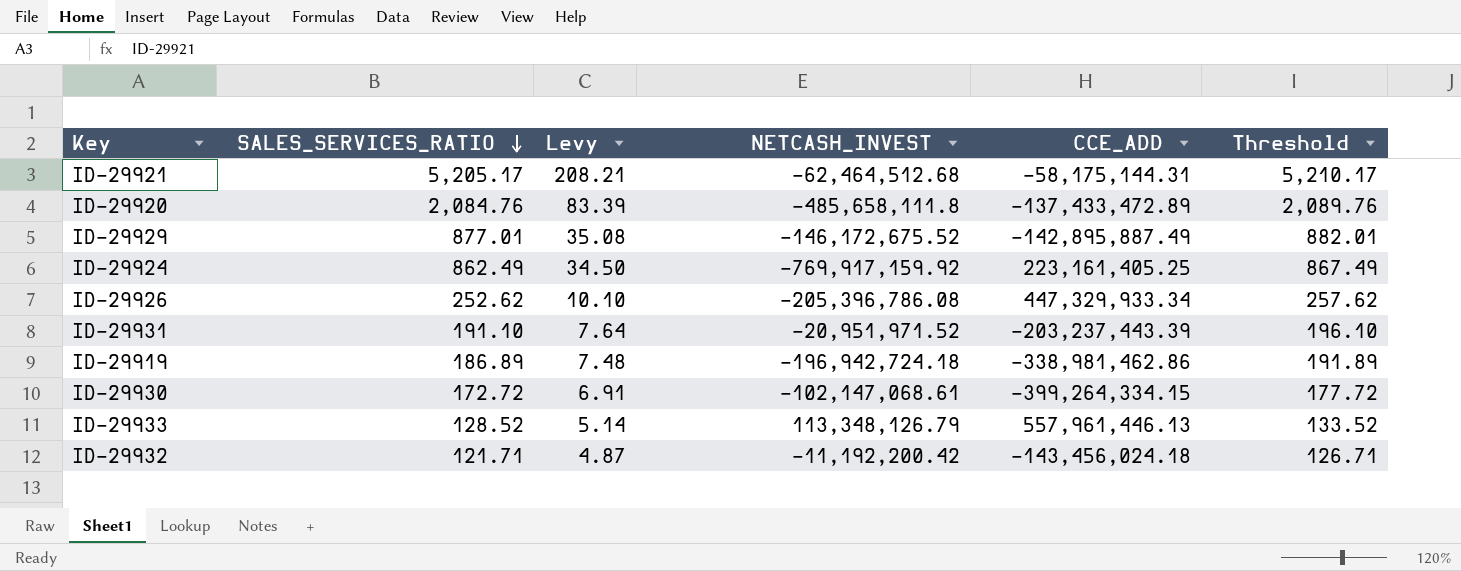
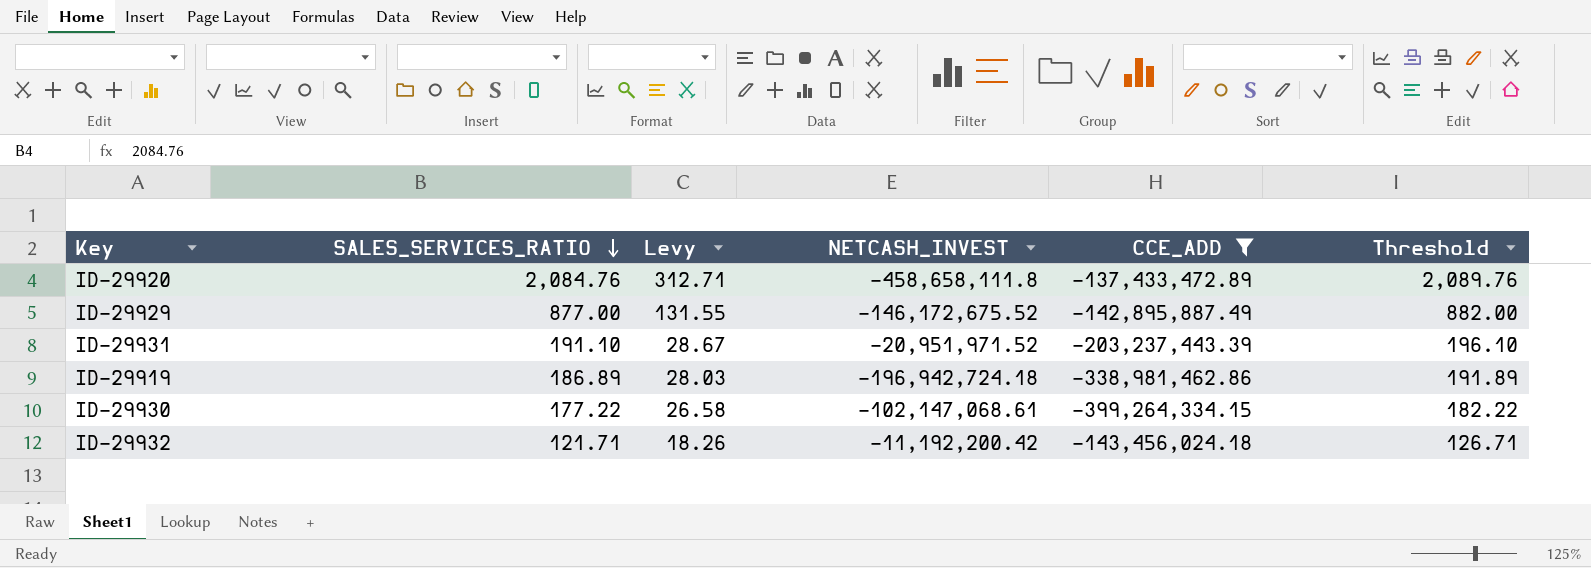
filter: none -> CCE_ADD <= -137,433,472.89
column Levy | formula: [SALES_SERVICES_RATIO] * 0.04 -> [SALES_SERVICES_RATIO] * 0.15
ID-29920 | NETCASH_INVEST: -485,658,111.8 -> -458,658,111.8
ID-29929 | SALES_SERVICES_RATIO: 877.01 -> 877.00
ID-29929 | Threshold: 882.01 -> 882.00
ID-29930 | SALES_SERVICES_RATIO: 172.72 -> 177.22
ID-29930 | Threshold: 177.72 -> 182.22

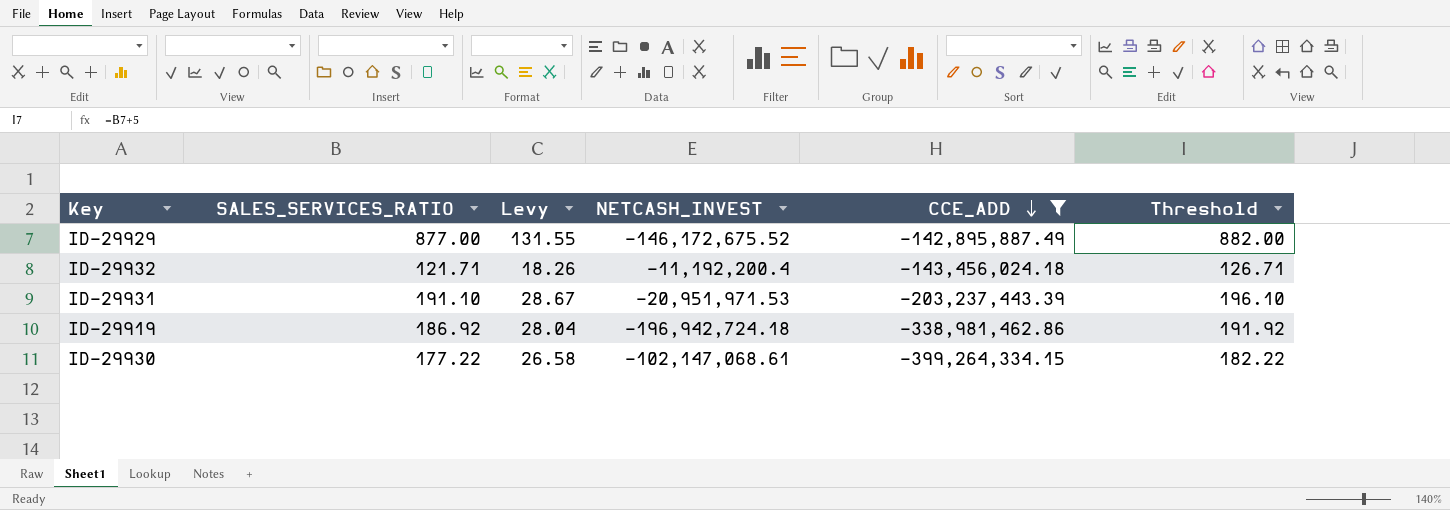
row order: SALES_SERVICES_RATIO descending -> CCE_ADD descending
row ID-29920: 2,084.76 | 312.71 | -458,658,111.8 | -137,433,472.89 | 2,089.76 -> none
ID-29932 | NETCASH_INVEST: -11,192,200.42 -> -11,192,200.4
ID-29931 | NETCASH_INVEST: -20,951,971.52 -> -20,951,971.53
ID-29919 | SALES_SERVICES_RATIO: 186.89 -> 186.92
ID-29919 | Levy: 28.03 -> 28.04
ID-29919 | Threshold: 191.89 -> 191.92

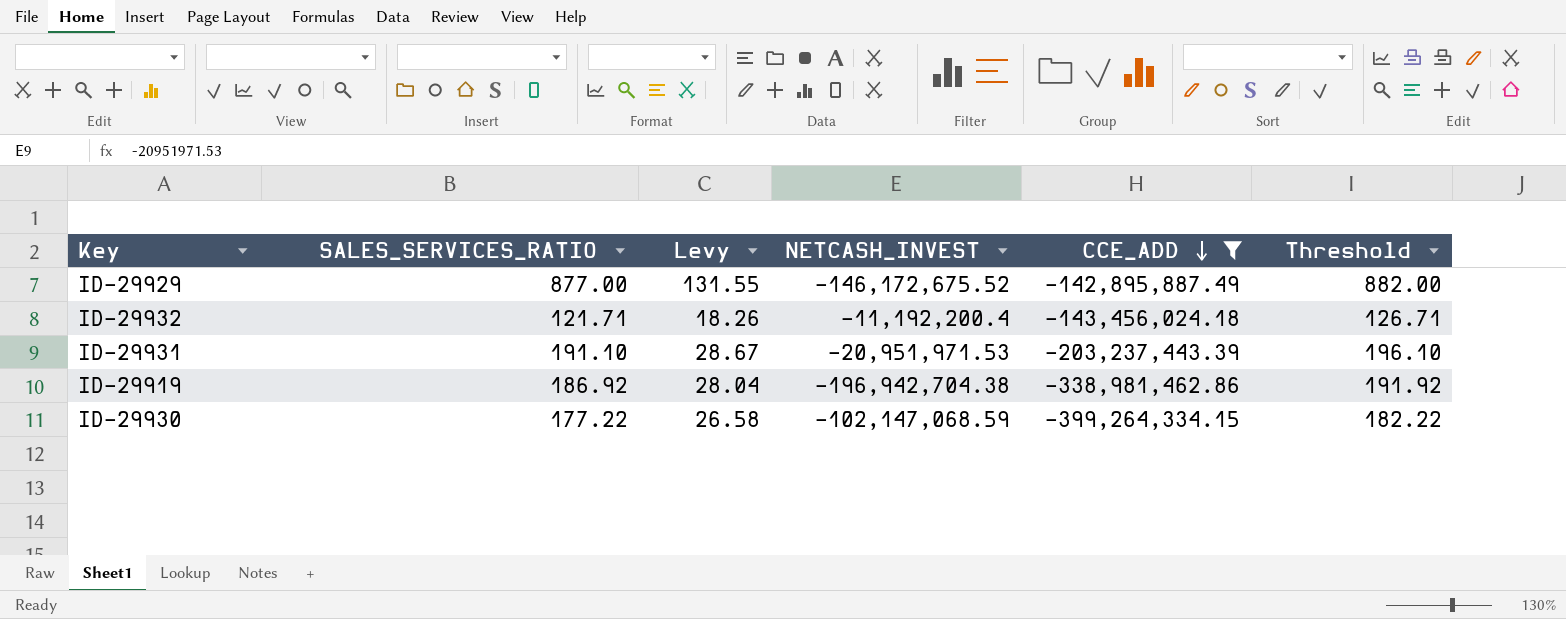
ID-29919 | NETCASH_INVEST: -196,942,724.18 -> -196,942,704.38
ID-29930 | NETCASH_INVEST: -102,147,068.61 -> -102,147,068.59

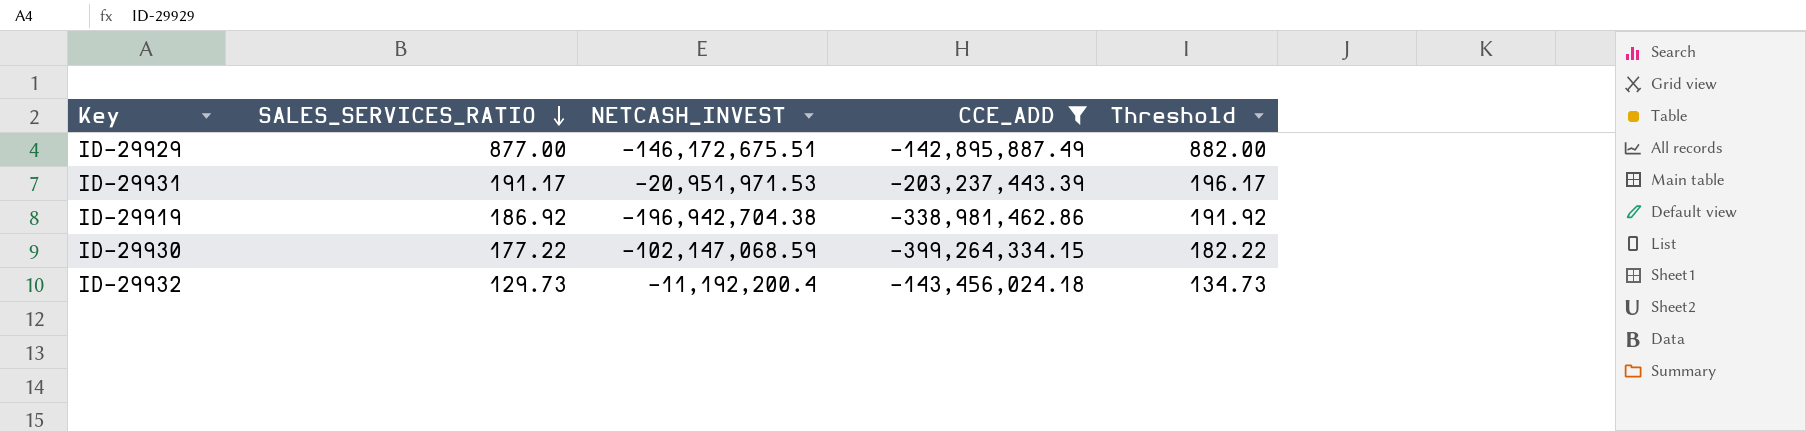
row order: CCE_ADD descending -> SALES_SERVICES_RATIO descending
column Levy | formula: [SALES_SERVICES_RATIO] * 0.15 -> none
ID-29929 | NETCASH_INVEST: -146,172,675.52 -> -146,172,675.51
ID-29931 | SALES_SERVICES_RATIO: 191.10 -> 191.17
ID-29931 | Threshold: 196.10 -> 196.17
ID-29932 | SALES_SERVICES_RATIO: 121.71 -> 129.73
ID-29932 | Threshold: 126.71 -> 134.73

